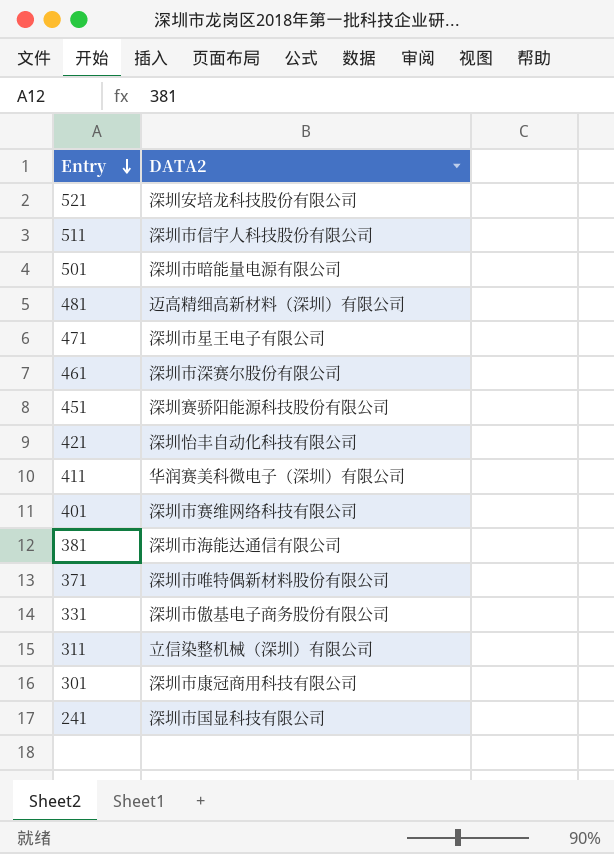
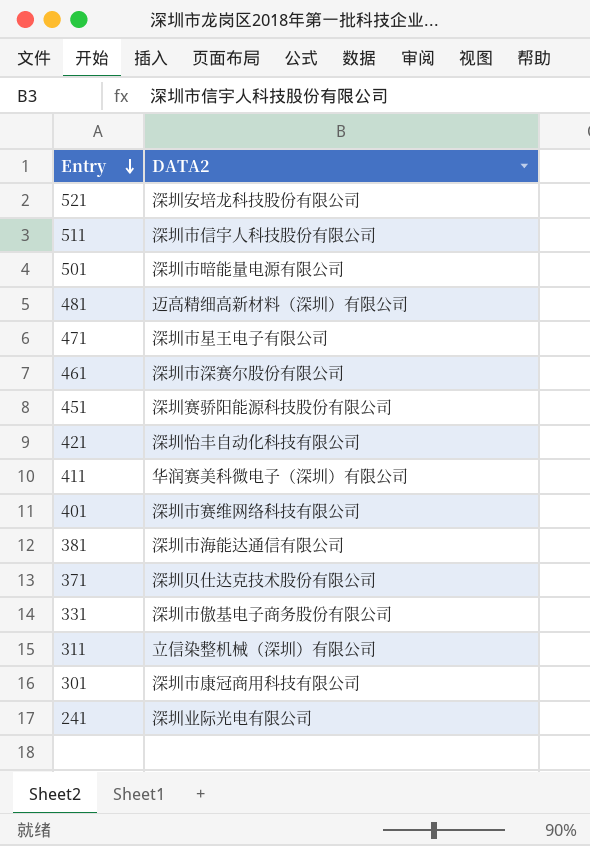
371 | DATA2: 深圳市唯特偶新材料股份有限公司 -> 深圳贝仕达克技术股份有限公司
241 | DATA2: 深圳市国显科技有限公司 -> 深圳业际光电有限公司

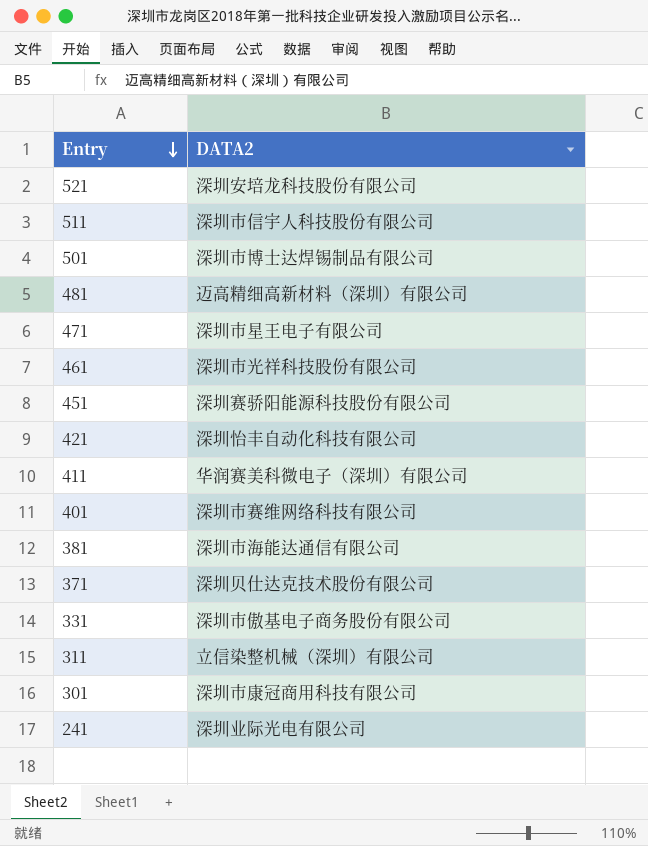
501 | DATA2: 深圳市暗能量电源有限公司 -> 深圳市博士达焊锡制品有限公司
461 | DATA2: 深圳市深赛尔股份有限公司 -> 深圳市光祥科技股份有限公司

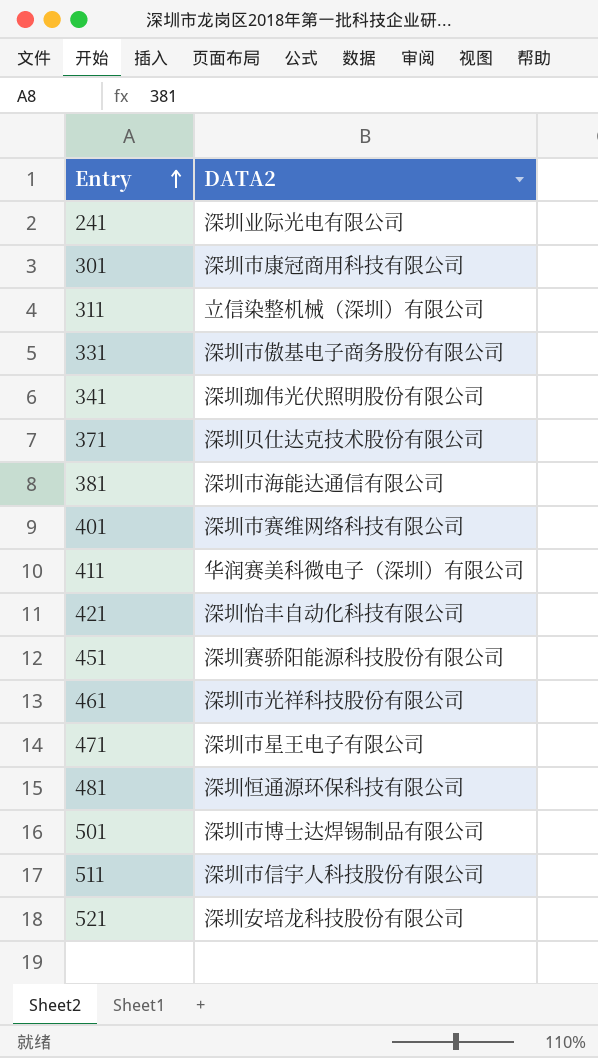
row order: Entry descending -> Entry ascending
row 341: none -> 深圳珈伟光伏照明股份有限公司
481 | DATA2: 迈高精细高新材料（深圳）有限公司 -> 深圳恒通源环保科技有限公司

